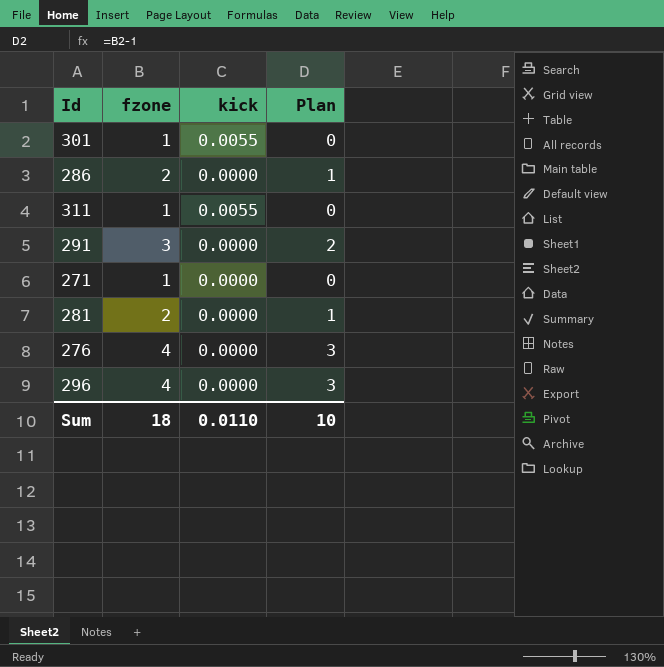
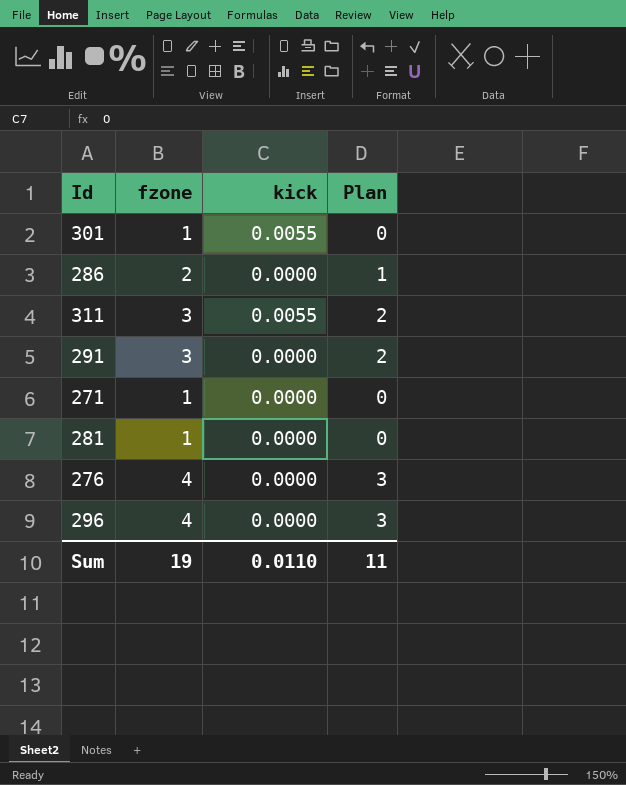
311 | fzone: 1 -> 3
311 | Plan: 0 -> 2
281 | fzone: 2 -> 1
281 | Plan: 1 -> 0
Sum | fzone: 18 -> 19
Sum | Plan: 10 -> 11

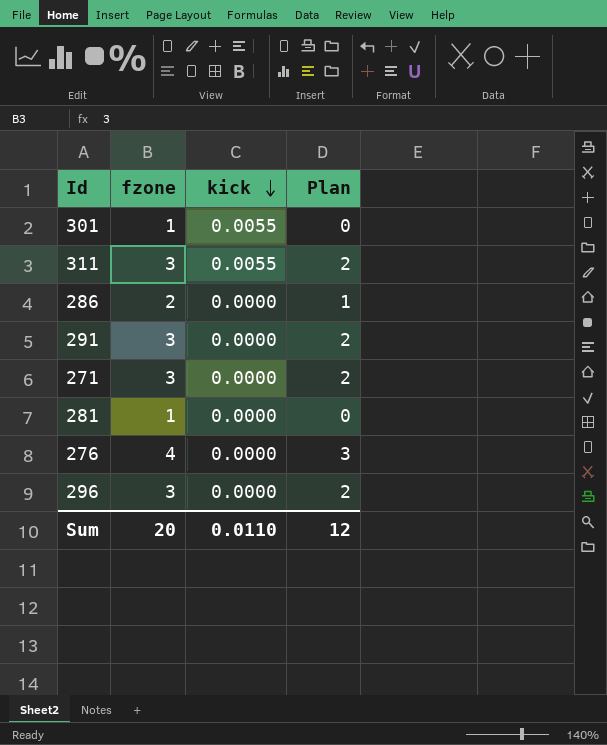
row order: none -> kick descending
271 | fzone: 1 -> 3
271 | Plan: 0 -> 2
296 | fzone: 4 -> 3
296 | Plan: 3 -> 2
Sum | fzone: 19 -> 20
Sum | Plan: 11 -> 12

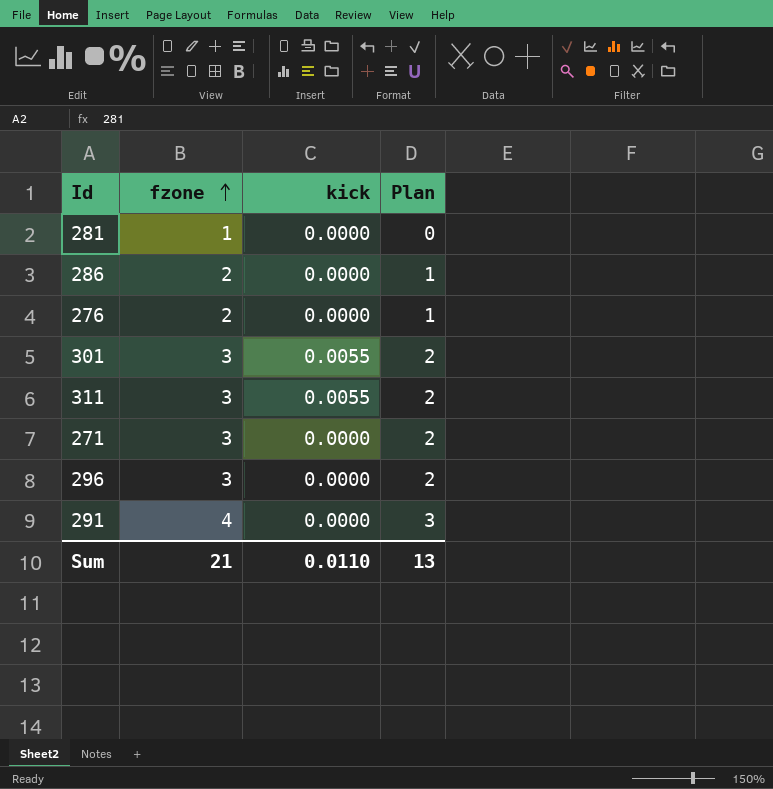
row order: kick descending -> fzone ascending
276 | fzone: 4 -> 2
276 | Plan: 3 -> 1
301 | fzone: 1 -> 3
301 | Plan: 0 -> 2
291 | fzone: 3 -> 4
291 | Plan: 2 -> 3
Sum | fzone: 20 -> 21
Sum | Plan: 12 -> 13

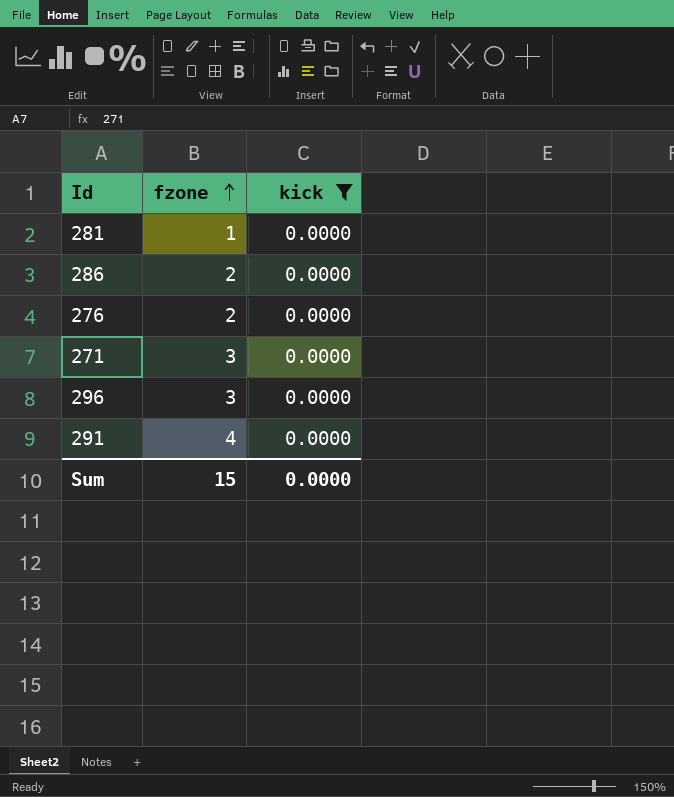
filter: none -> kick = 0.0000
column Plan | formula: [fzone] - 1 -> none
Sum | fzone: 21 -> 15
Sum | kick: 0.0110 -> 0.0000

